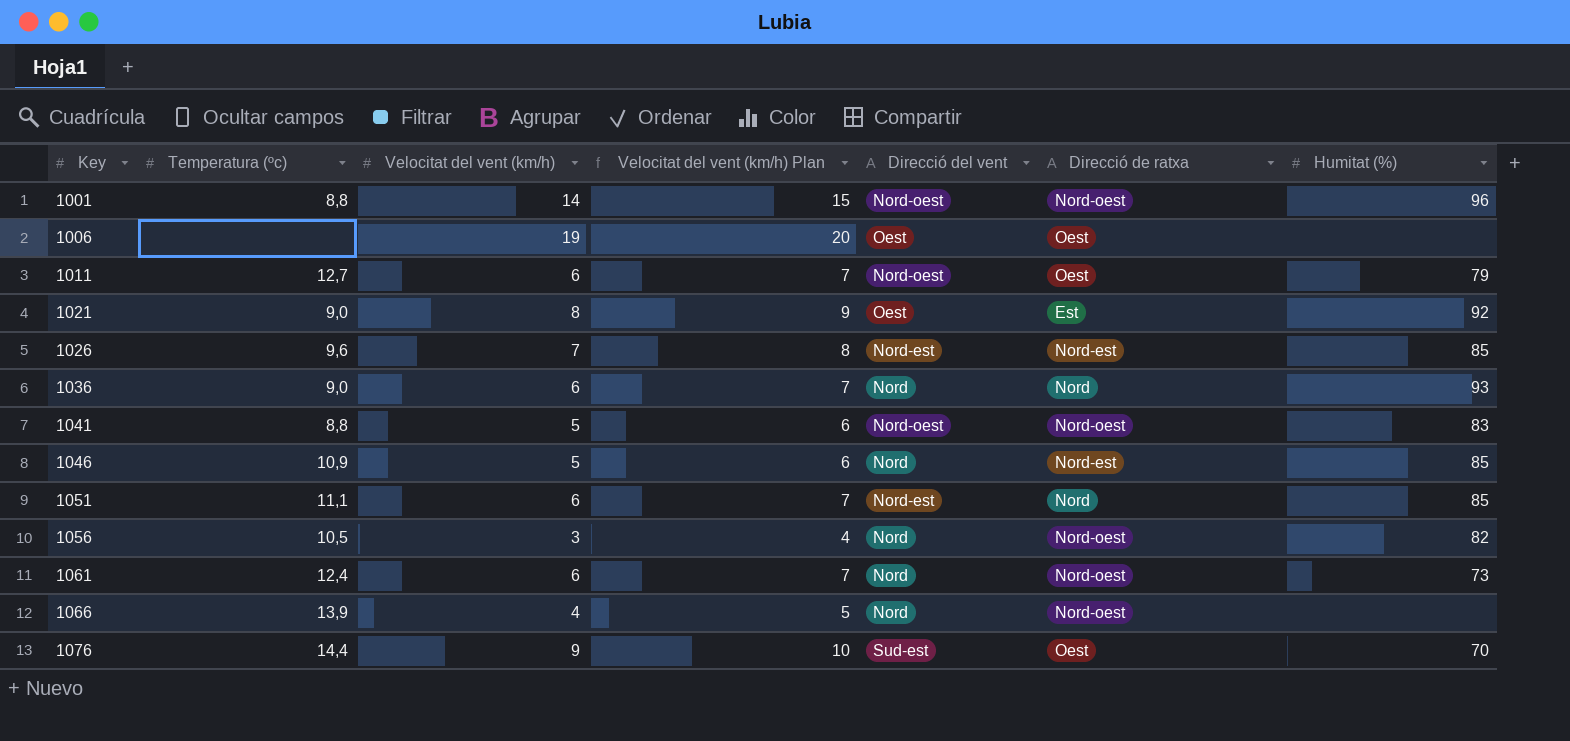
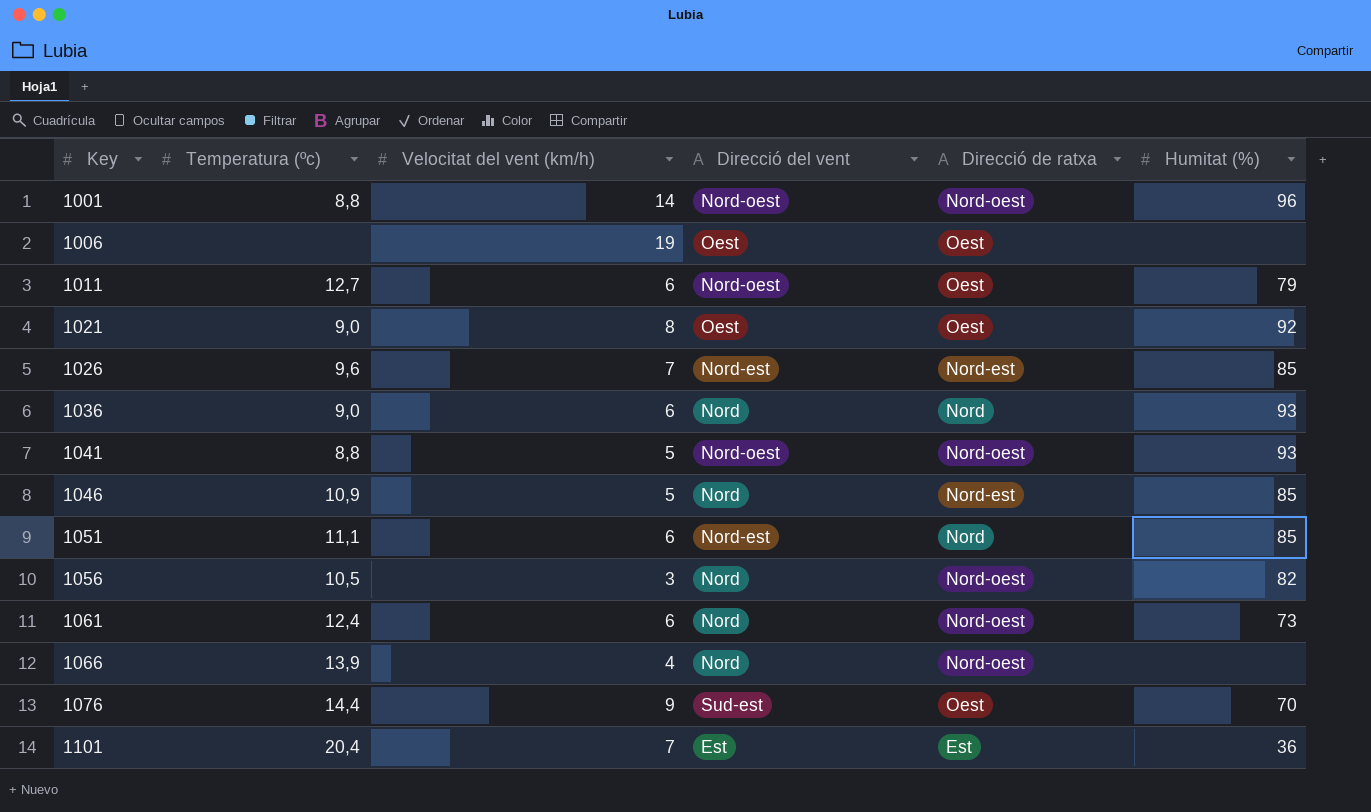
column Velocitat del vent (km/h) Plan | formula: [Velocitat del vent (km/h)] + 1 -> none
1021 | Direcció de ratxa: Est -> Oest
1041 | Humitat (%): 83 -> 93
row 1101: none -> 20,4 | 7 | Est | Est | 36

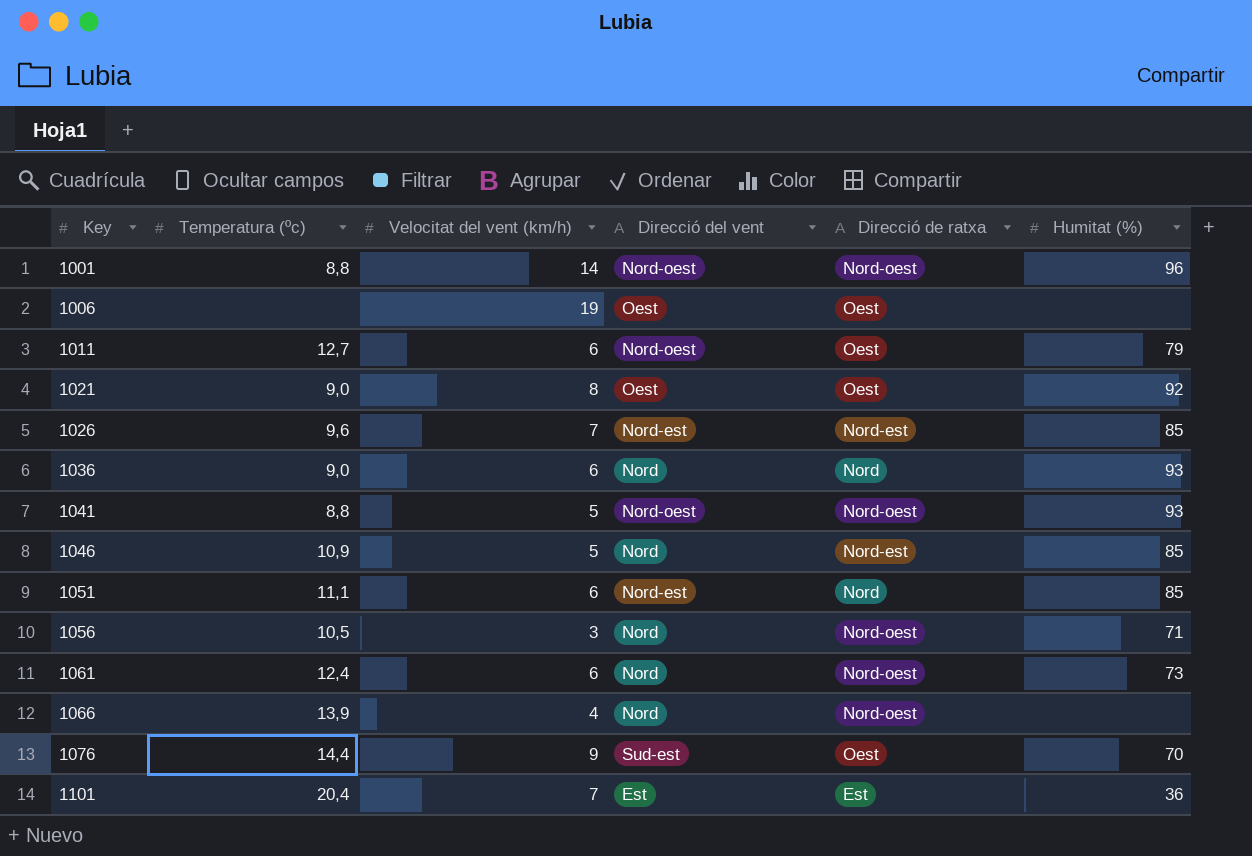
1056 | Humitat (%): 82 -> 71

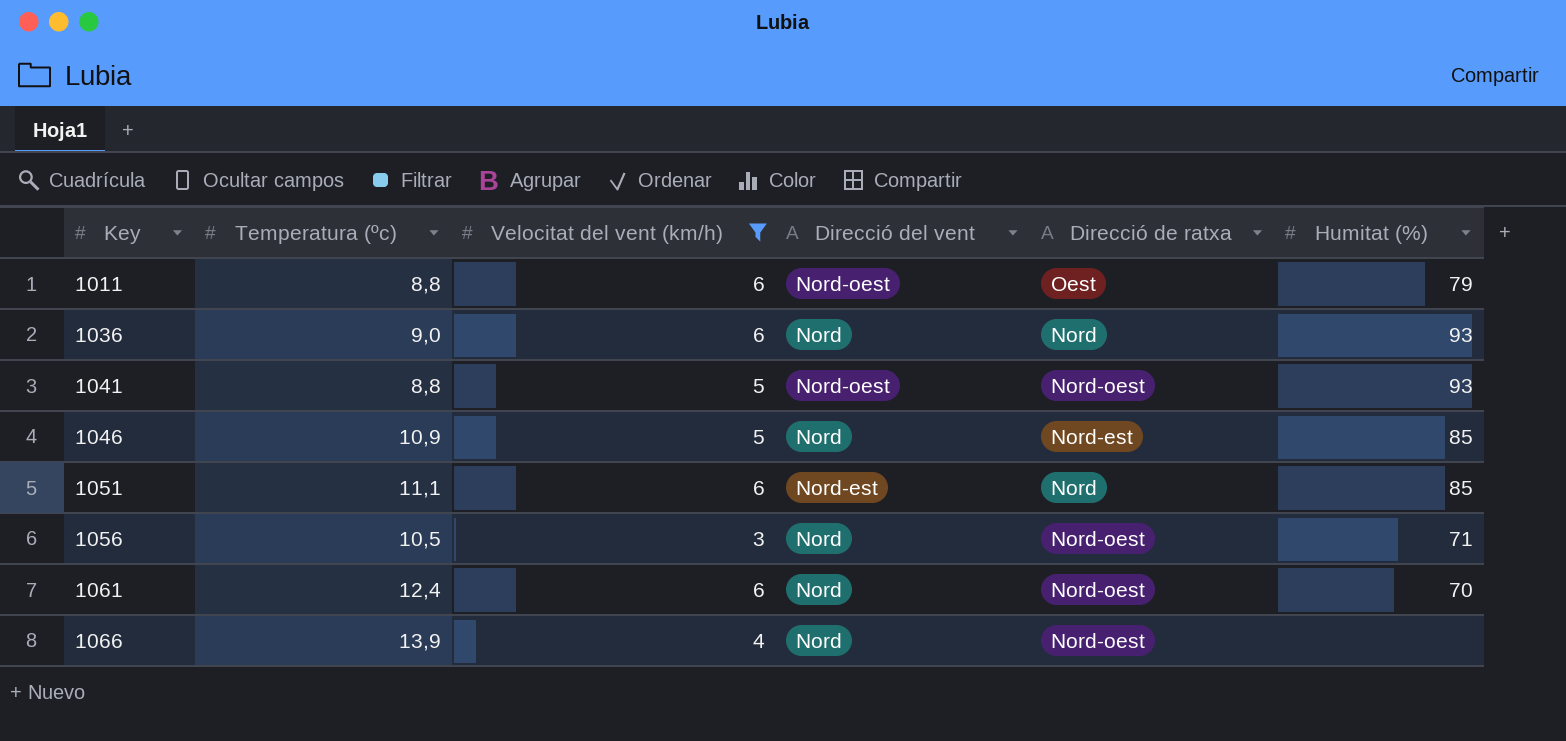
filter: none -> Velocitat del vent (km/h) <= 6
1011 | Temperatura (ºc): 12,7 -> 8,8
1061 | Humitat (%): 73 -> 70

